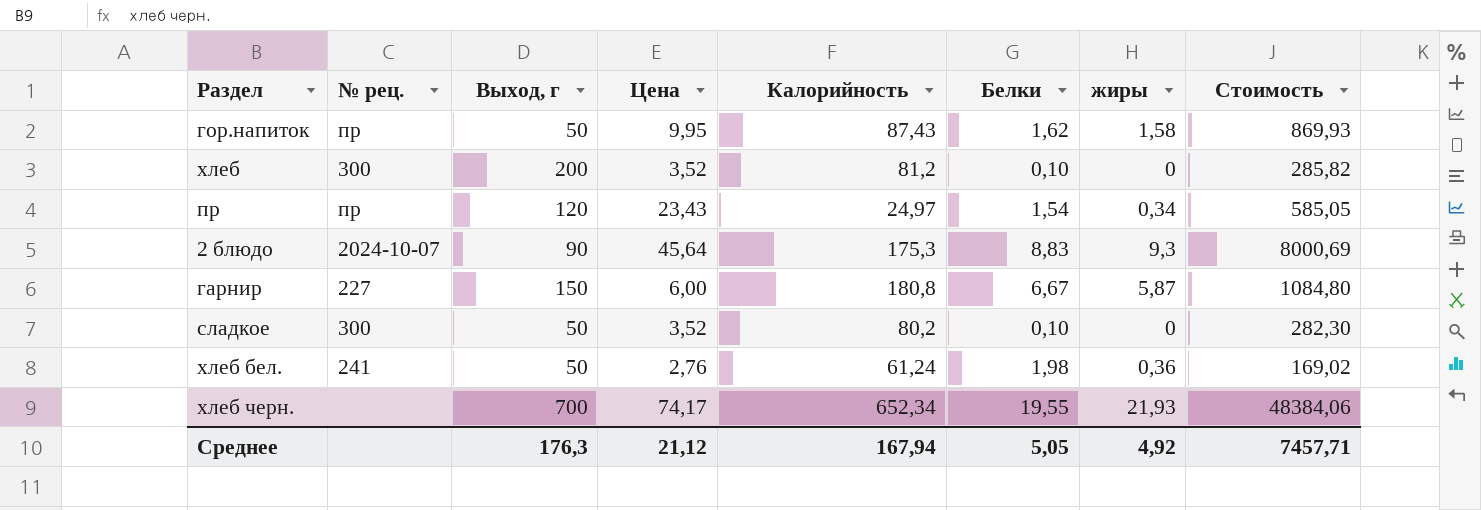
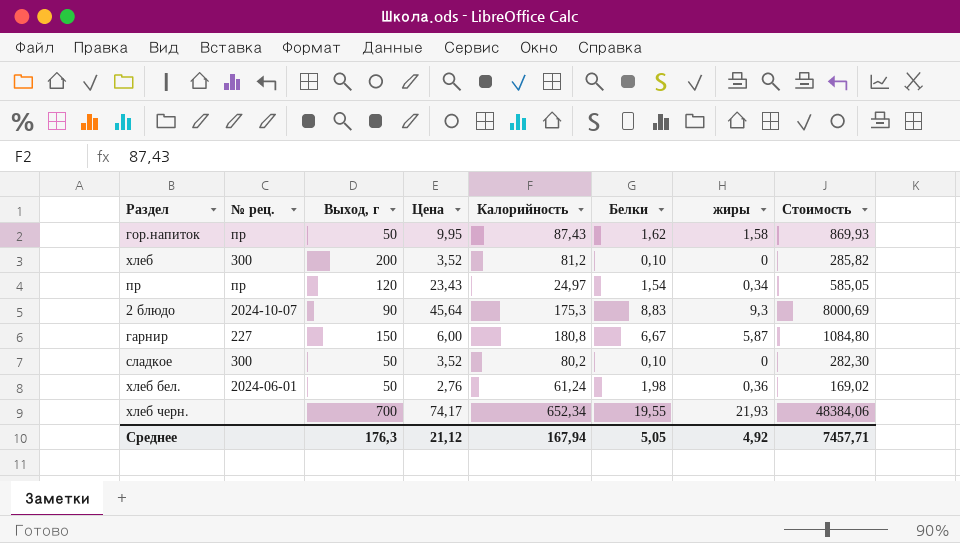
хлеб бел. | № рец.: 241 -> 2024-06-01

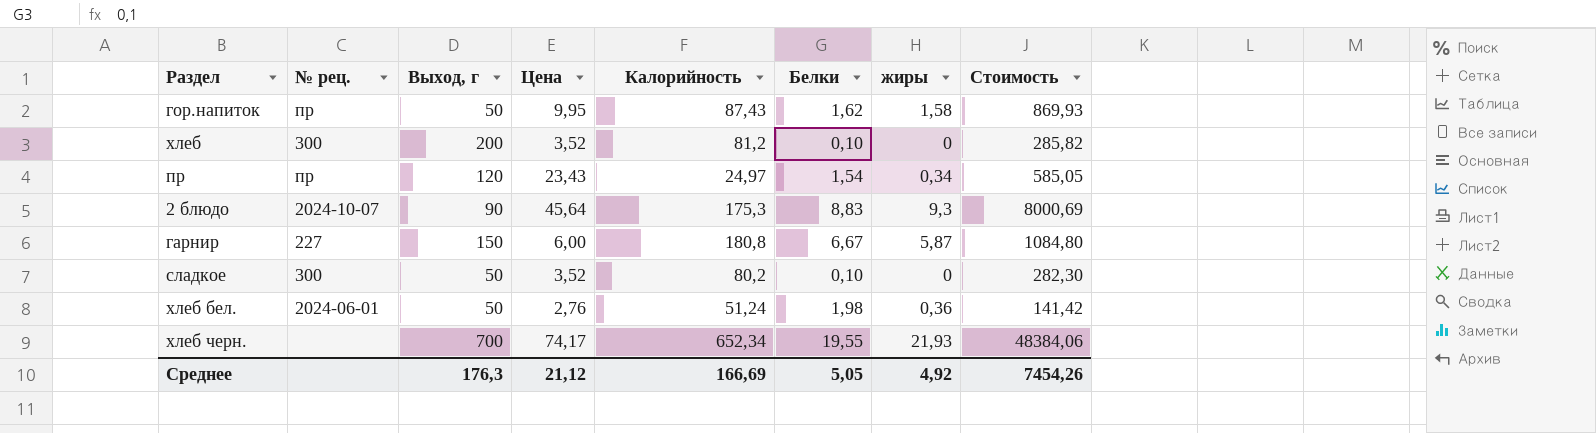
хлеб бел. | Калорийность: 61,24 -> 51,24
хлеб бел. | Стоимость: 169,02 -> 141,42
Среднее | Калорийность: 167,94 -> 166,69
Среднее | Стоимость: 7457,71 -> 7454,26

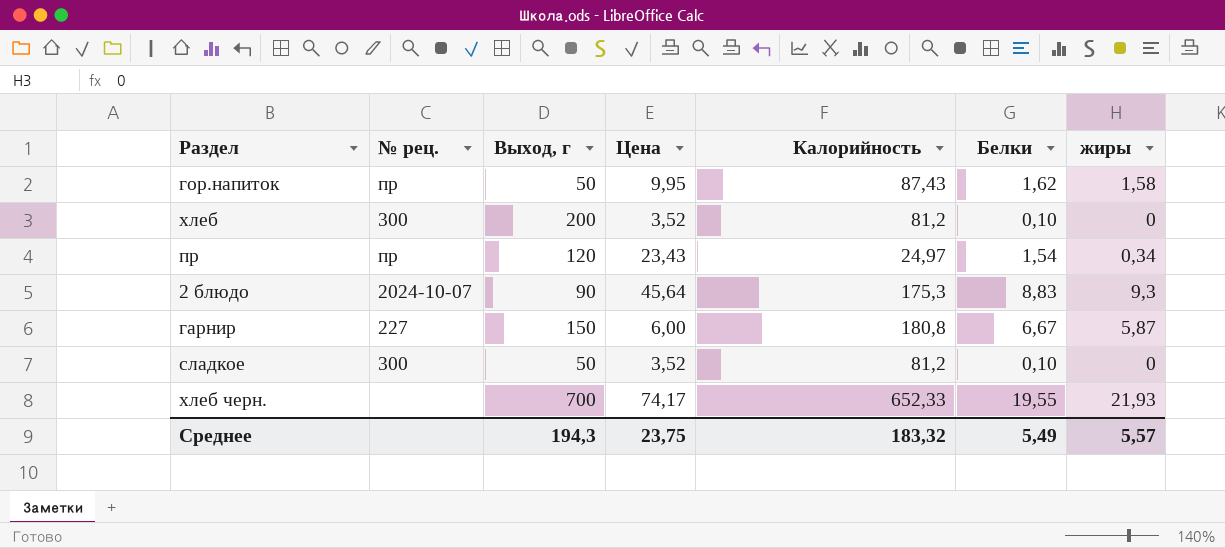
column Стоимость | formula: [Цена] * [Калорийность] -> none
row хлеб бел.: 2024-06-01 | 50 | 2,76 | 51,24 | 1,98 | 0,36 | 141,42 -> none
сладкое | Калорийность: 80,2 -> 81,2
хлеб черн. | Калорийность: 652,34 -> 652,33
Среднее | Выход, г: 176,3 -> 194,3
Среднее | Цена: 21,12 -> 23,75
Среднее | Калорийность: 166,69 -> 183,32
Среднее | Белки: 5,05 -> 5,49
Среднее | жиры: 4,92 -> 5,57

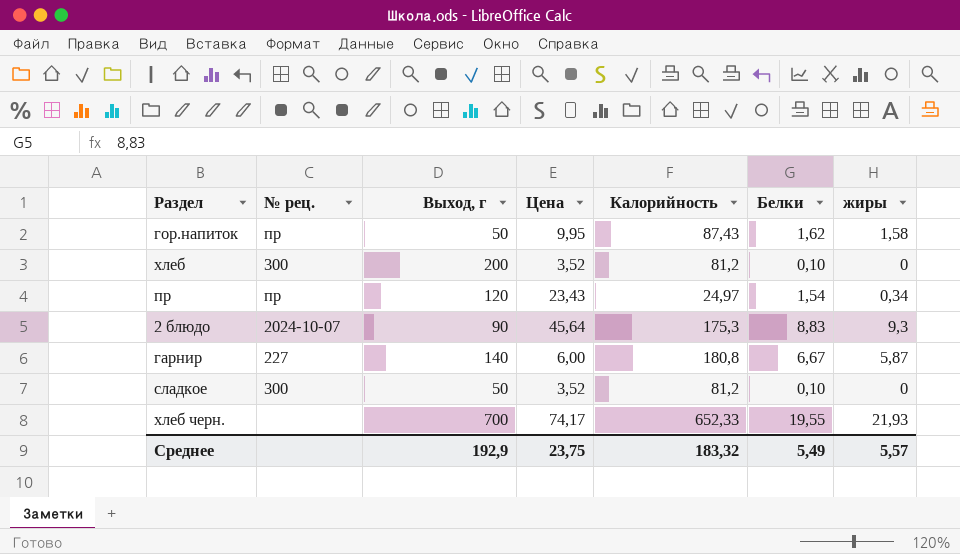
гарнир | Выход, г: 150 -> 140
Среднее | Выход, г: 194,3 -> 192,9

